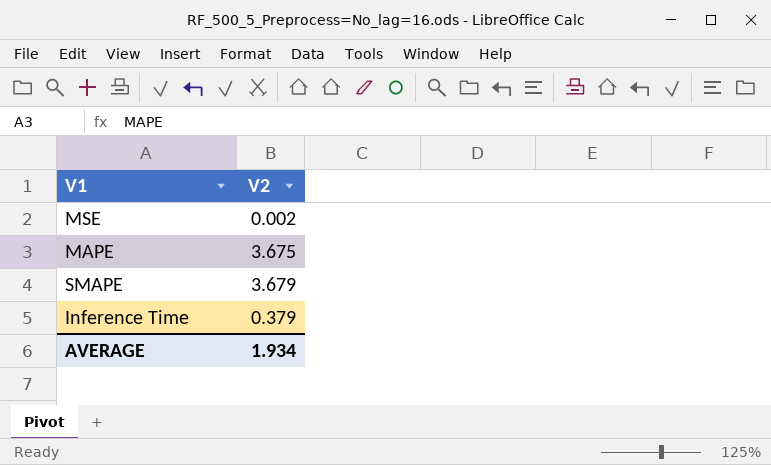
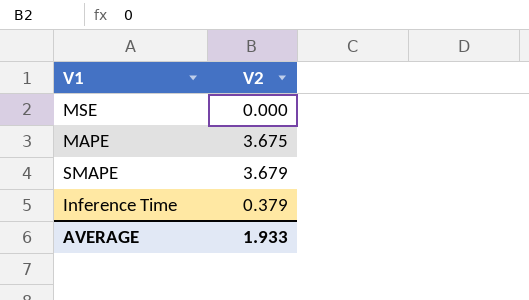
MSE | V2: 0.002 -> 0.000
AVERAGE | V2: 1.934 -> 1.933

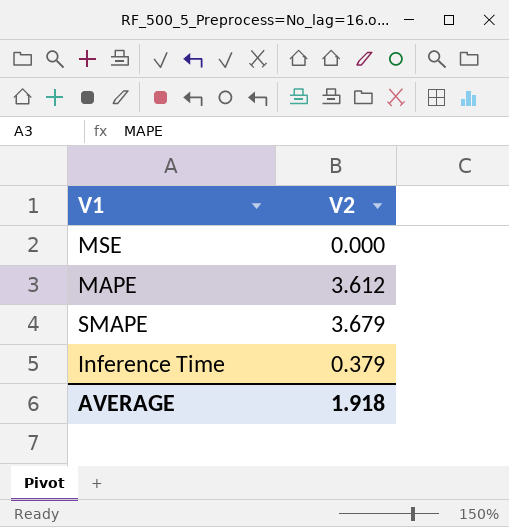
MAPE | V2: 3.675 -> 3.612
AVERAGE | V2: 1.933 -> 1.918

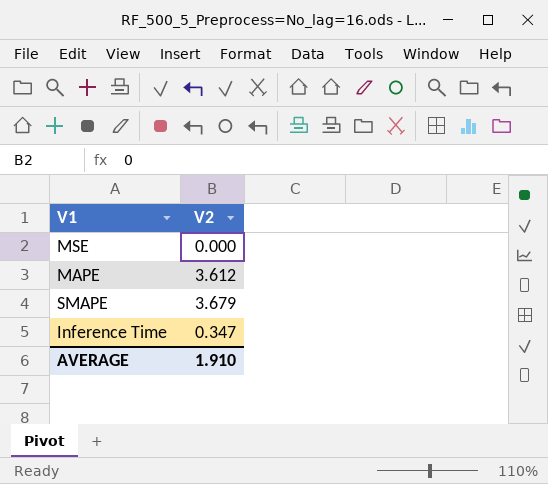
Inference Time | V2: 0.379 -> 0.347
AVERAGE | V2: 1.918 -> 1.910

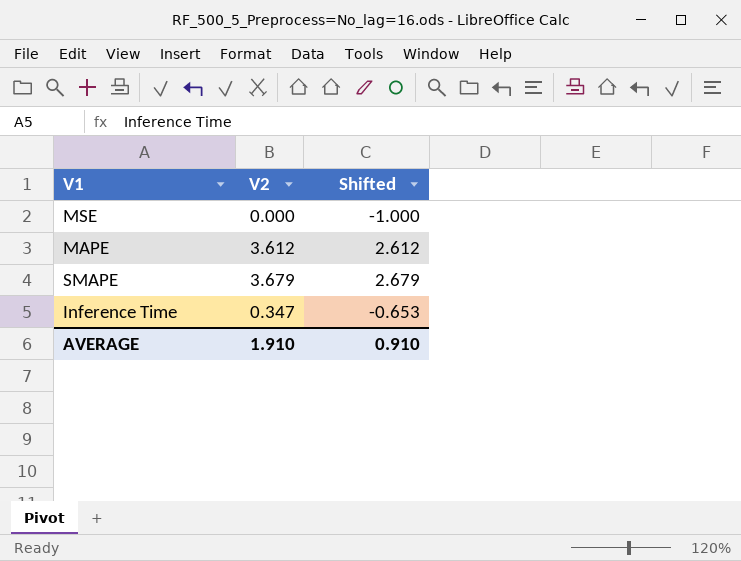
column Shifted | formula: none -> [V2] - 1

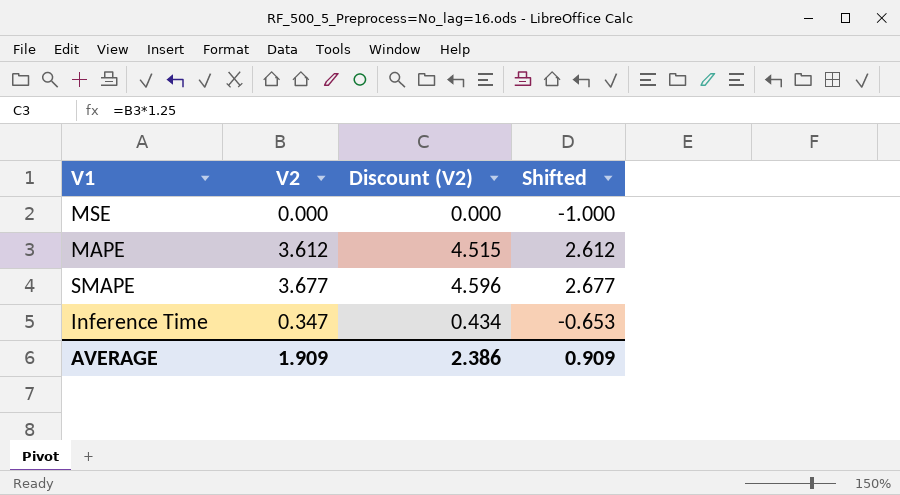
column Discount (V2) | formula: none -> [V2] * 1.25
SMAPE | V2: 3.679 -> 3.677
SMAPE | Shifted: 2.679 -> 2.677
AVERAGE | V2: 1.910 -> 1.909
AVERAGE | Shifted: 0.910 -> 0.909

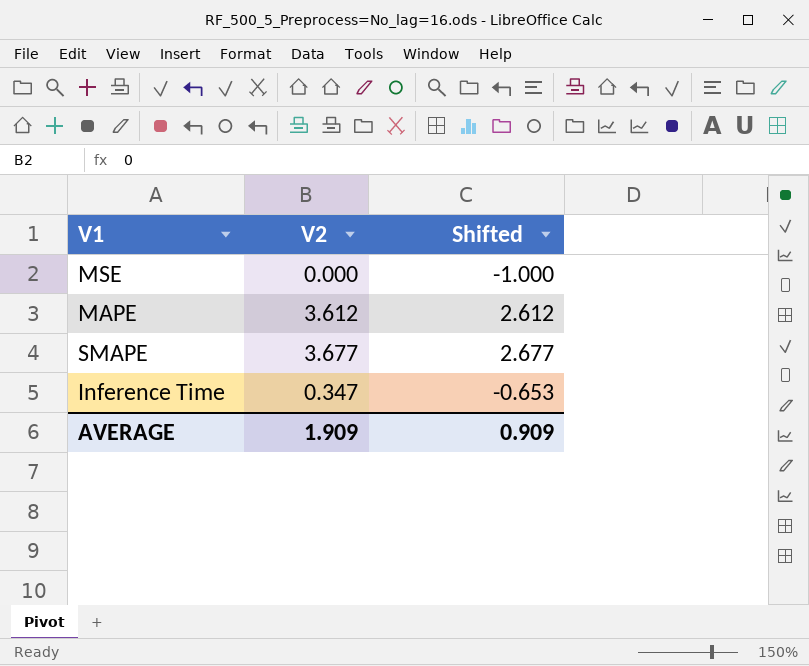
column Discount (V2) | formula: [V2] * 1.25 -> none

